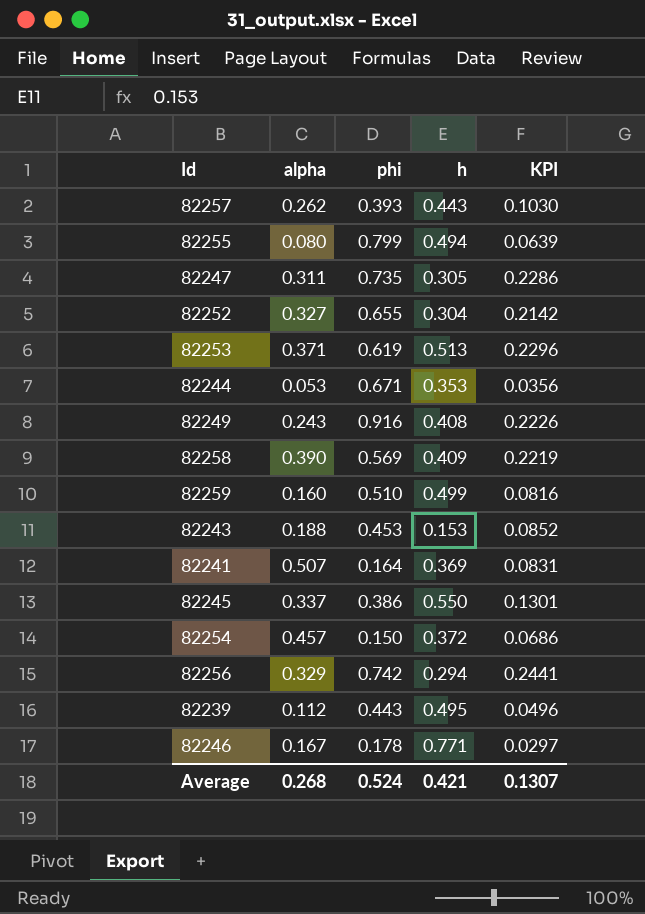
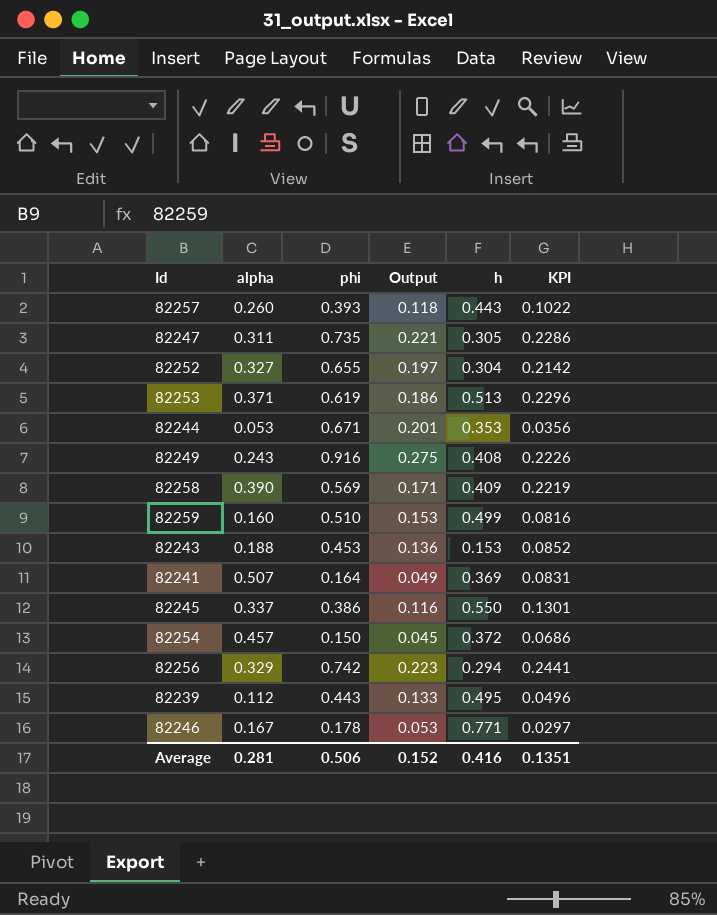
column Output | formula: none -> [phi] * 0.3
row 82255: 0.080 | 0.799 | 0.494 | 0.0639 -> none
82257 | alpha: 0.262 -> 0.260
82257 | KPI: 0.1030 -> 0.1022
Average | alpha: 0.268 -> 0.281
Average | phi: 0.524 -> 0.506
Average | h: 0.421 -> 0.416
Average | KPI: 0.1307 -> 0.1351

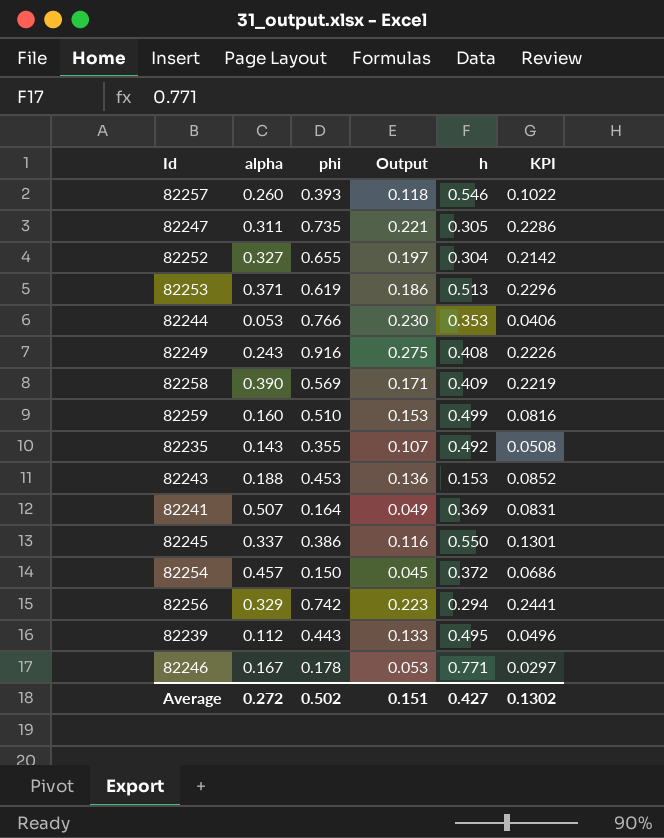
82257 | h: 0.443 -> 0.546
82244 | phi: 0.671 -> 0.766
82244 | Output: 0.201 -> 0.230
82244 | KPI: 0.0356 -> 0.0406
row 82235: none -> 0.143 | 0.355 | 0.107 | 0.492 | 0.0508
Average | alpha: 0.281 -> 0.272
Average | phi: 0.506 -> 0.502
Average | Output: 0.152 -> 0.151
Average | h: 0.416 -> 0.427
Average | KPI: 0.1351 -> 0.1302

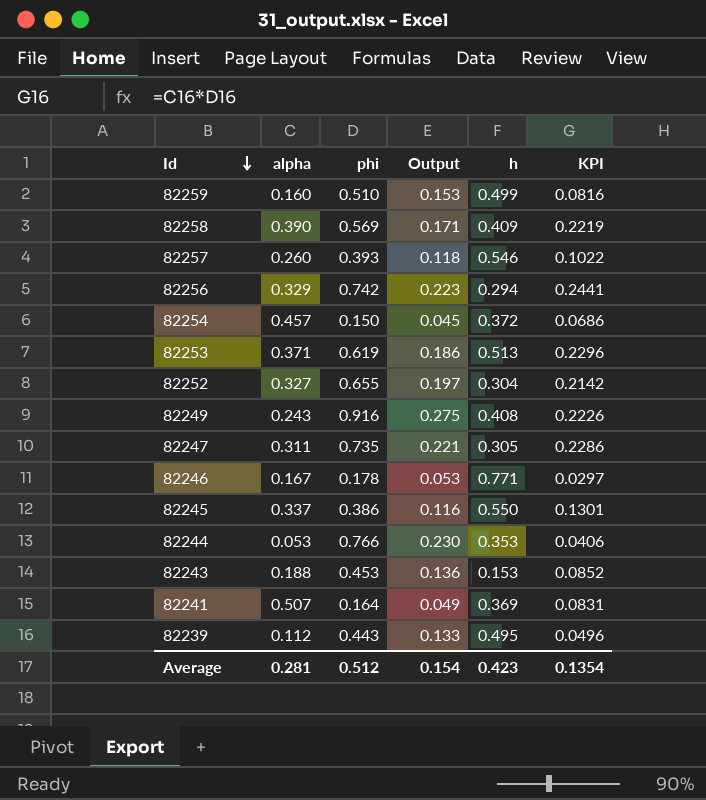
row order: none -> Id descending
row 82235: 0.143 | 0.355 | 0.107 | 0.492 | 0.0508 -> none
Average | alpha: 0.272 -> 0.281
Average | phi: 0.502 -> 0.512
Average | Output: 0.151 -> 0.154
Average | h: 0.427 -> 0.423
Average | KPI: 0.1302 -> 0.1354

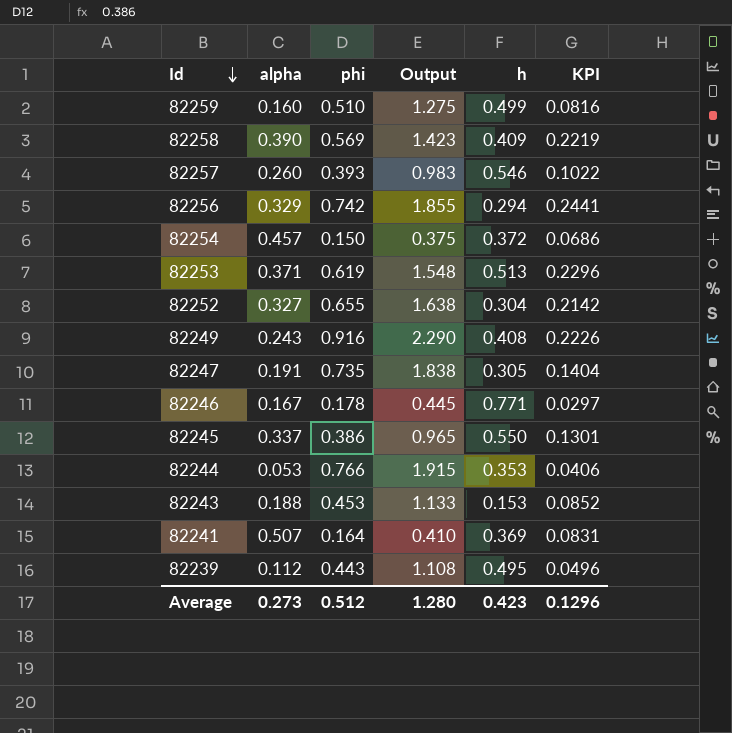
column Output | formula: [phi] * 0.3 -> [phi] * 2.5
82247 | alpha: 0.311 -> 0.191
82247 | KPI: 0.2286 -> 0.1404
Average | alpha: 0.281 -> 0.273
Average | Output: 0.154 -> 1.280
Average | KPI: 0.1354 -> 0.1296

